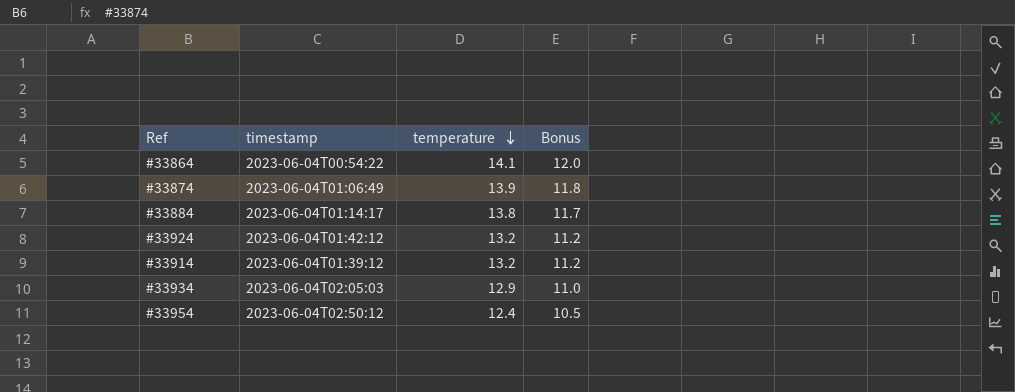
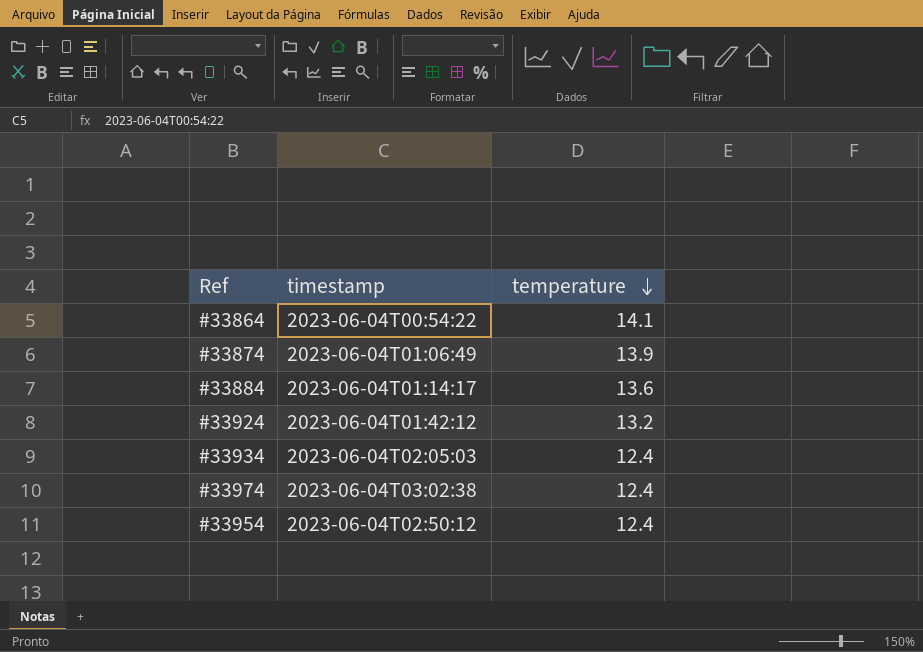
column Bonus | formula: [temperature] * 0.85 -> none
row #33914: 2023-06-04T01:39:12 | 13.2 | 11.2 -> none
#33884 | temperature: 13.8 -> 13.6
#33934 | temperature: 12.9 -> 12.4
row #33974: none -> 2023-06-04T03:02:38 | 12.4

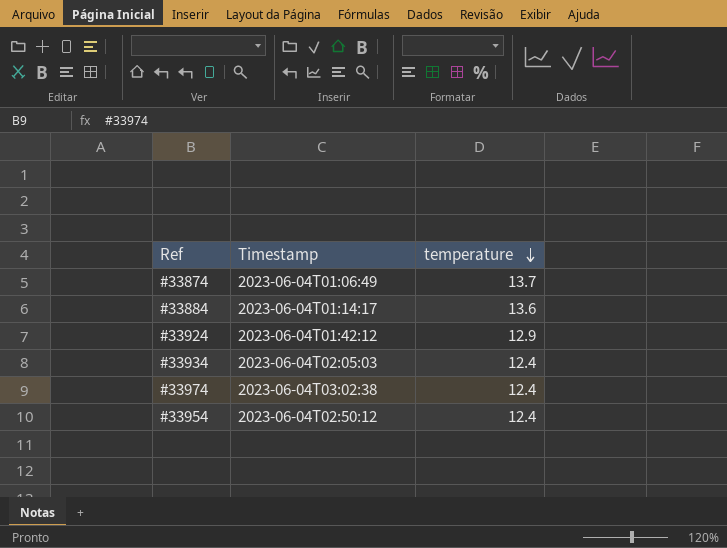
column name: timestamp -> Timestamp
row #33864: 2023-06-04T00:54:22 | 14.1 -> none
#33874 | temperature: 13.9 -> 13.7
#33924 | temperature: 13.2 -> 12.9

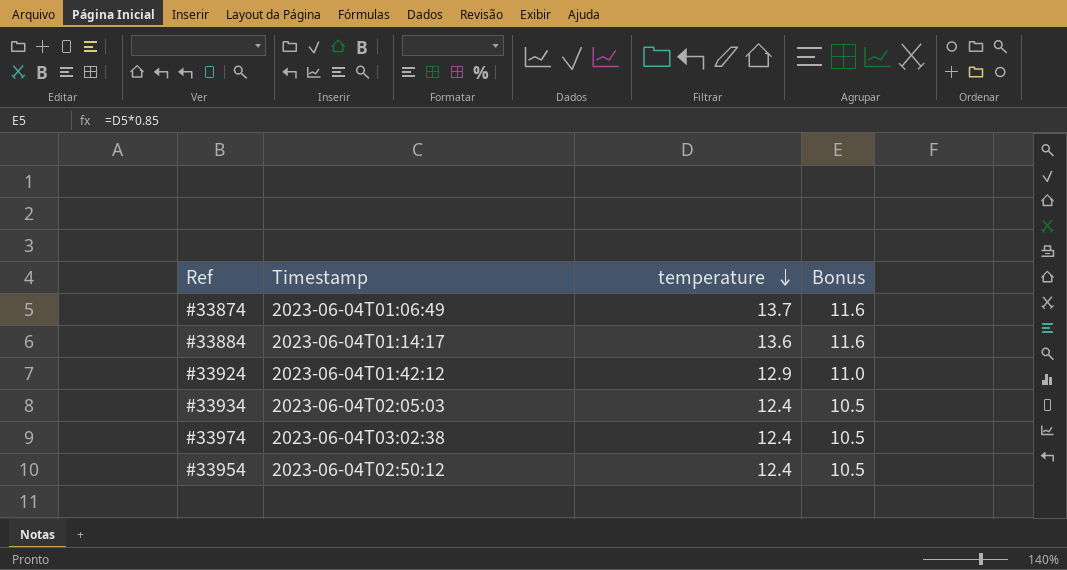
column Bonus | formula: none -> [temperature] * 0.85

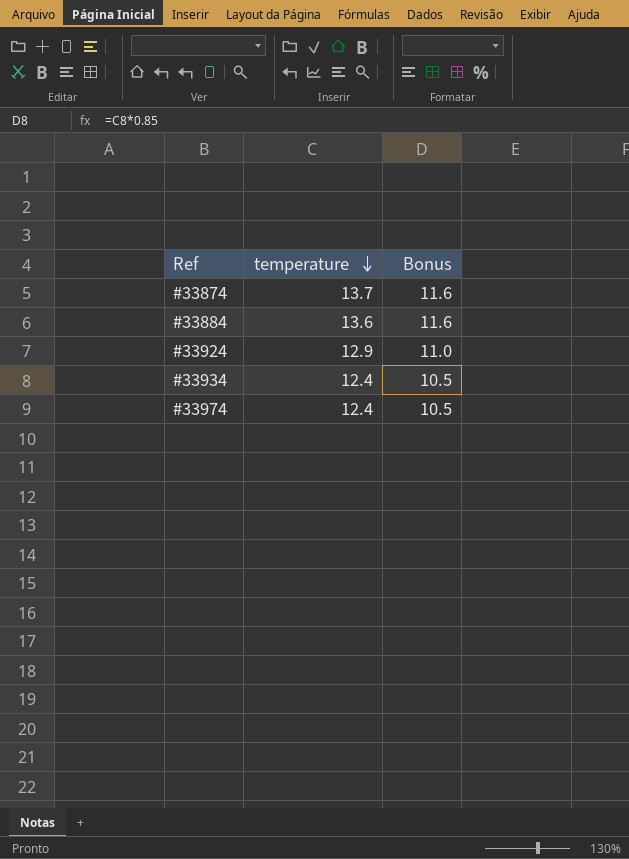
column Timestamp | position: 2 -> none
row #33954: 2023-06-04T02:50:12 | 12.4 | 10.5 -> none

